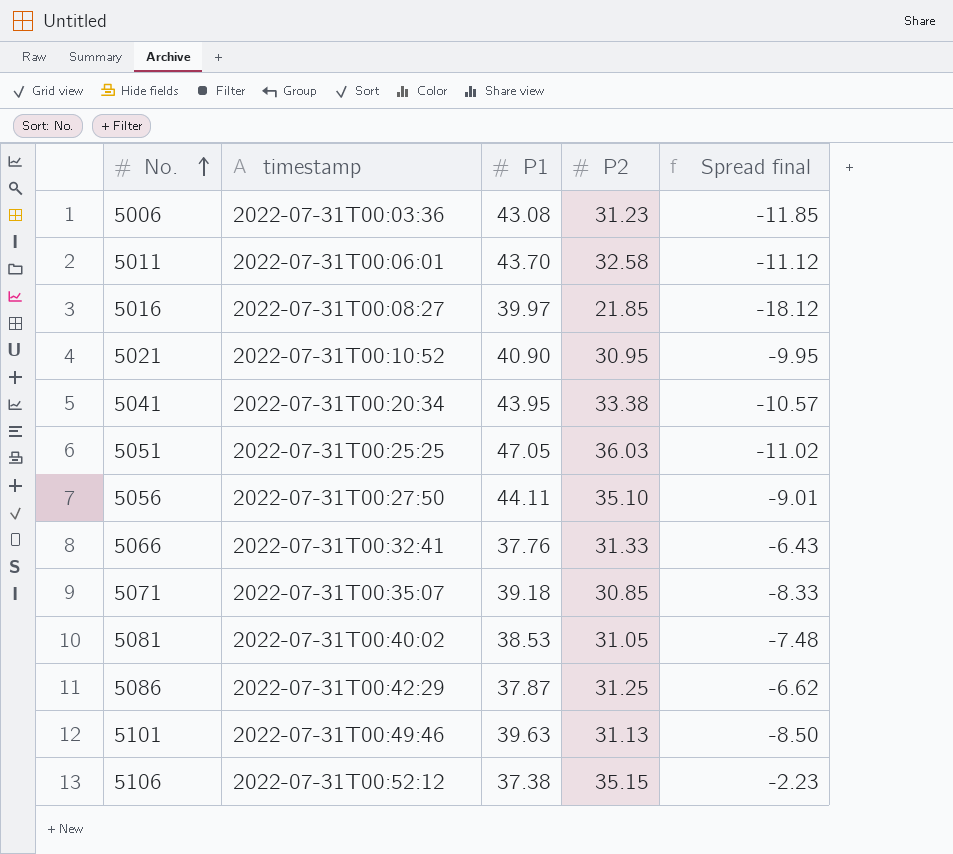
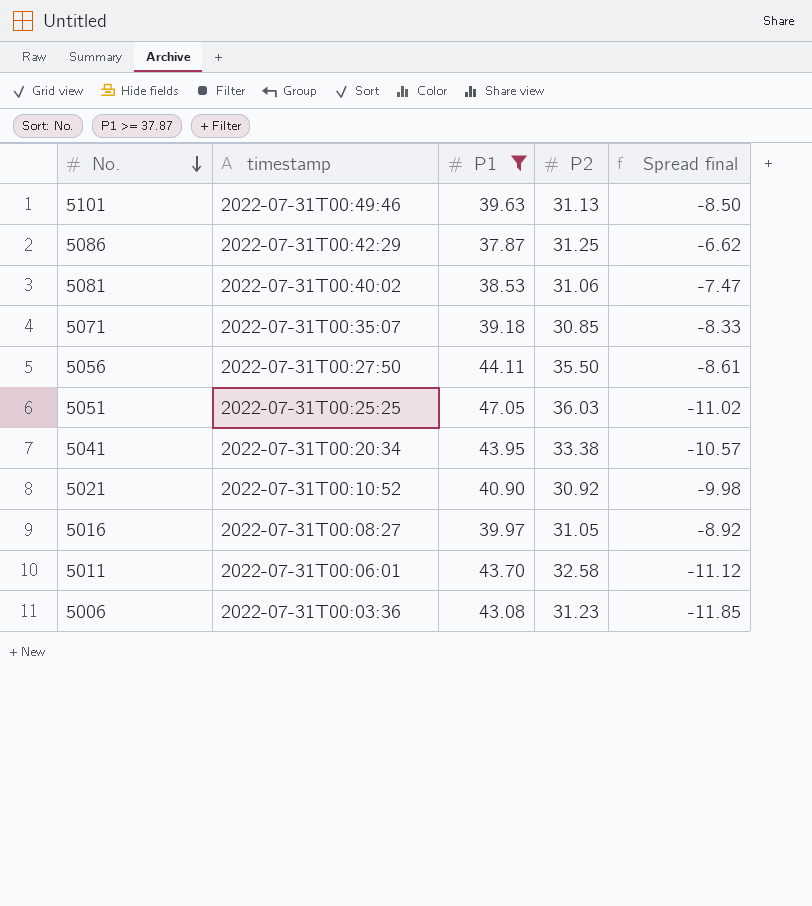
filter: none -> P1 >= 37.87
row order: No. ascending -> No. descending
5081 | P2: 31.05 -> 31.06
5081 | Spread final: -7.48 -> -7.47
5056 | P2: 35.10 -> 35.50
5056 | Spread final: -9.01 -> -8.61
5021 | P2: 30.95 -> 30.92
5021 | Spread final: -9.95 -> -9.98
5016 | P2: 21.85 -> 31.05
5016 | Spread final: -18.12 -> -8.92

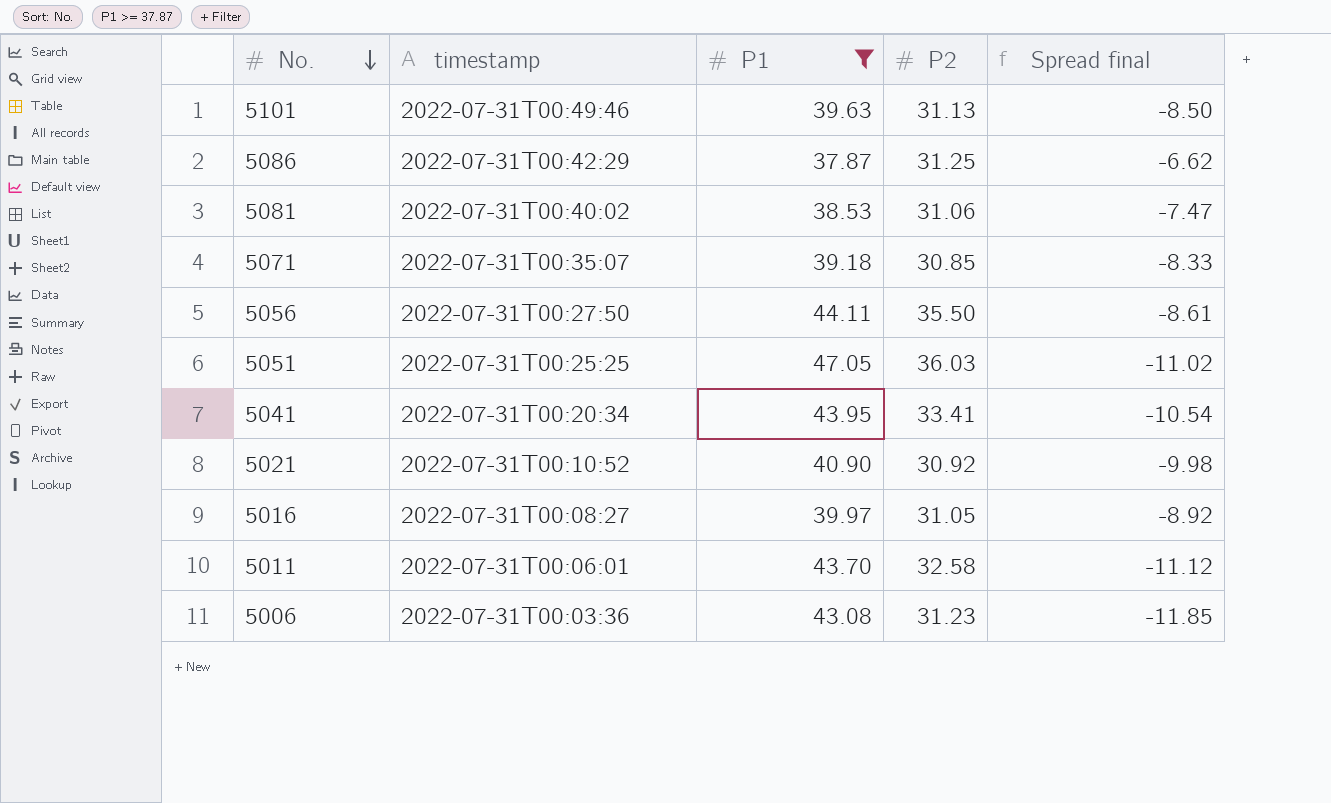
5041 | P2: 33.38 -> 33.41
5041 | Spread final: -10.57 -> -10.54

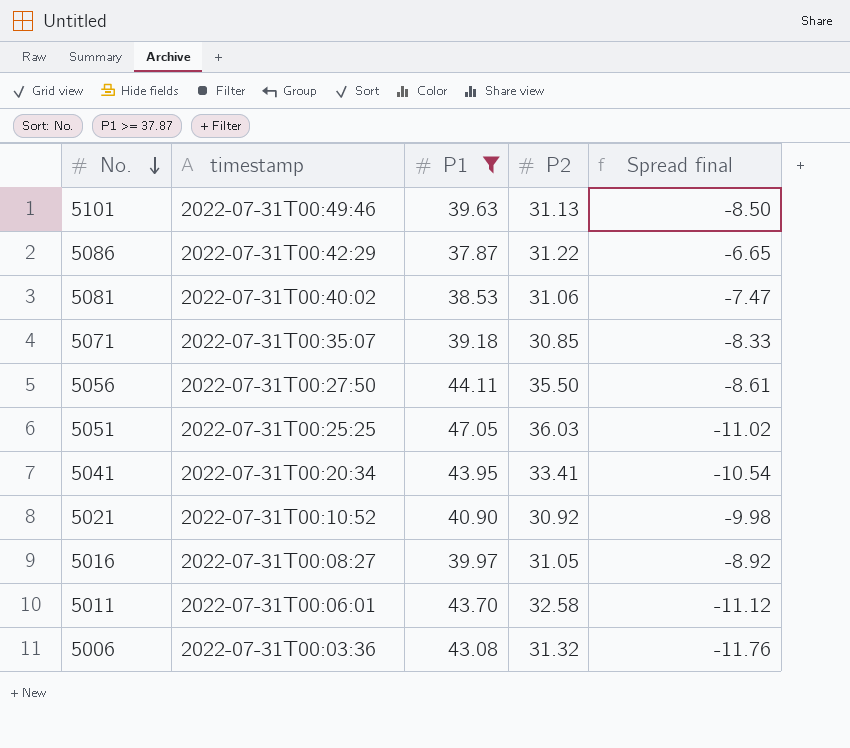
5086 | P2: 31.25 -> 31.22
5086 | Spread final: -6.62 -> -6.65
5006 | P2: 31.23 -> 31.32
5006 | Spread final: -11.85 -> -11.76

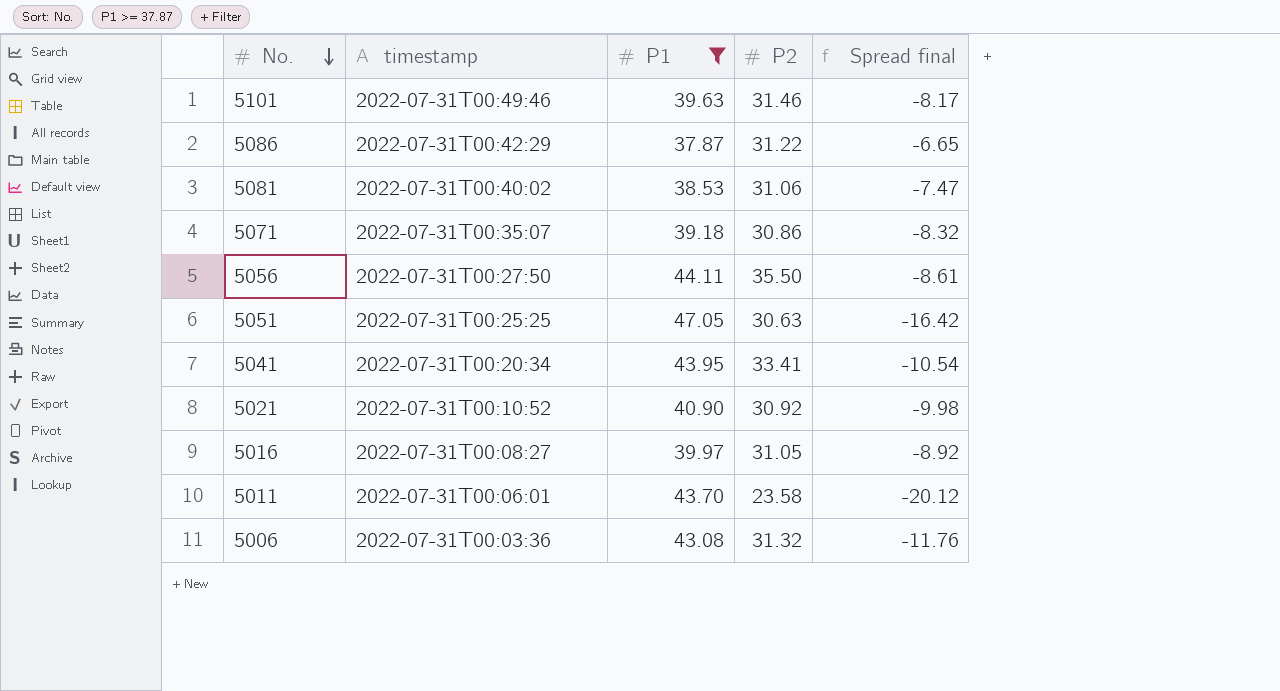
5101 | P2: 31.13 -> 31.46
5101 | Spread final: -8.50 -> -8.17
5071 | P2: 30.85 -> 30.86
5071 | Spread final: -8.33 -> -8.32
5051 | P2: 36.03 -> 30.63
5051 | Spread final: -11.02 -> -16.42
5011 | P2: 32.58 -> 23.58
5011 | Spread final: -11.12 -> -20.12

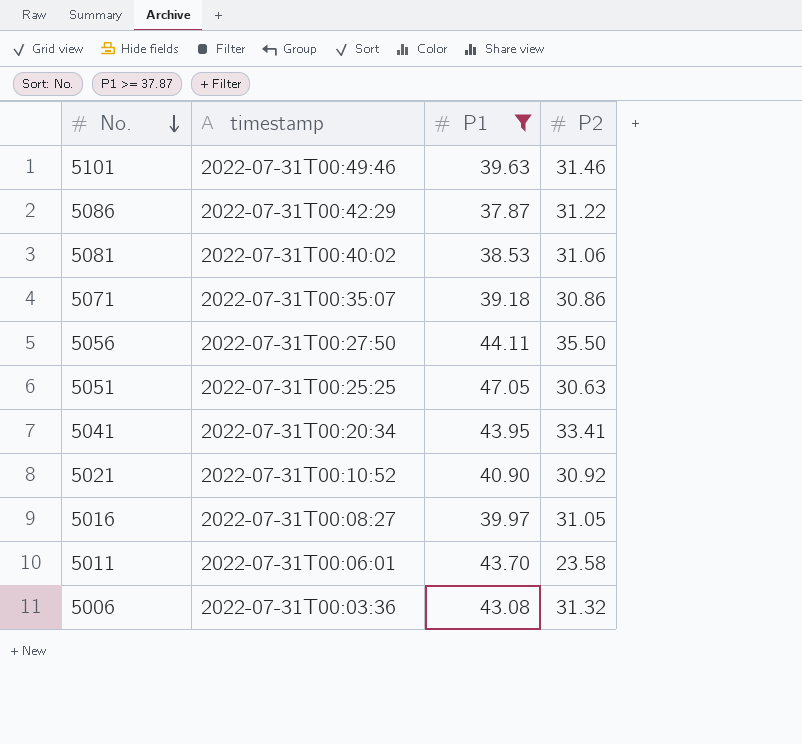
column Spread final | formula: [P2] - [P1] -> none

